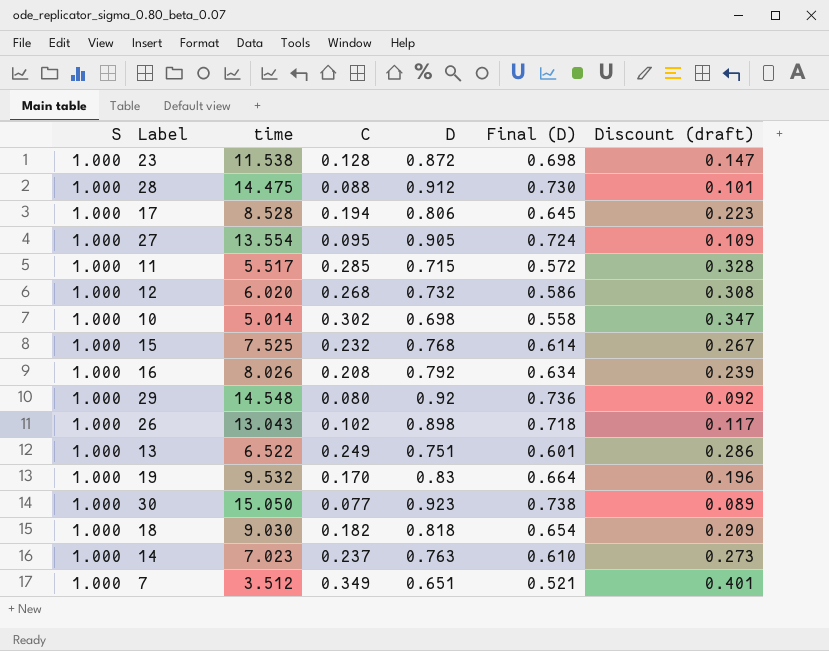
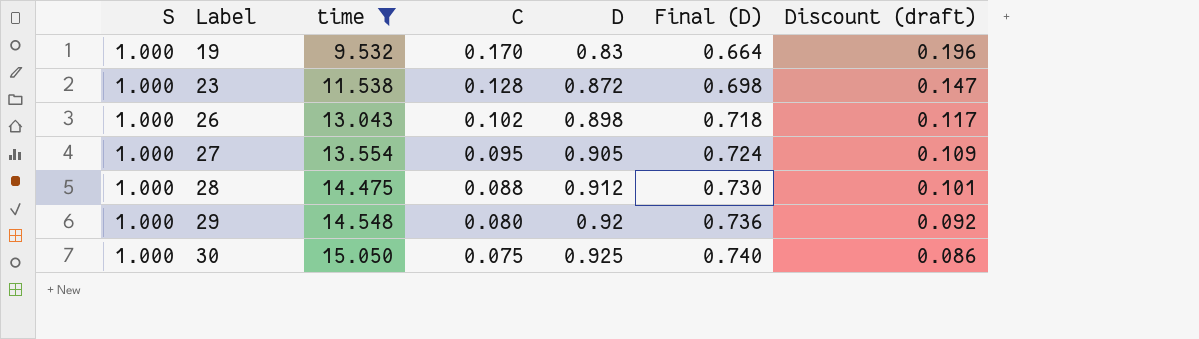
filter: none -> time >= 9.532
row order: none -> Label ascending
30 | C: 0.077 -> 0.075
30 | D: 0.923 -> 0.925
30 | Final (D): 0.738 -> 0.740
30 | Discount (draft): 0.089 -> 0.086

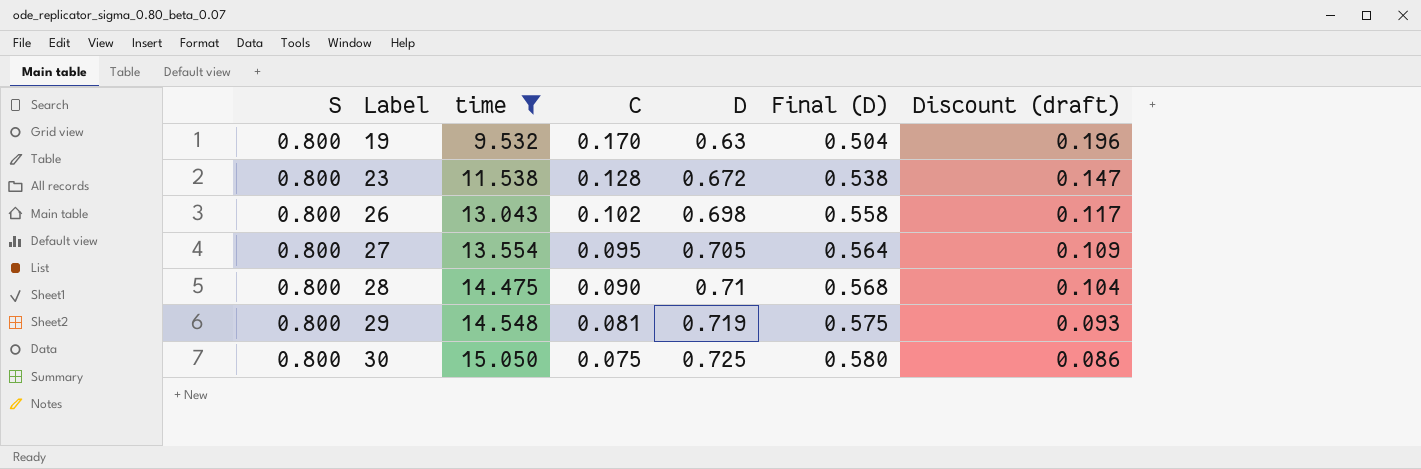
19 | S: 1.000 -> 0.800
19 | D: 0.83 -> 0.63
19 | Final (D): 0.664 -> 0.504
23 | S: 1.000 -> 0.800
23 | D: 0.872 -> 0.672
23 | Final (D): 0.698 -> 0.538
26 | S: 1.000 -> 0.800
26 | D: 0.898 -> 0.698
26 | Final (D): 0.718 -> 0.558
27 | S: 1.000 -> 0.800
27 | D: 0.905 -> 0.705
27 | Final (D): 0.724 -> 0.564
28 | S: 1.000 -> 0.800
28 | C: 0.088 -> 0.090
28 | D: 0.912 -> 0.71
28 | Final (D): 0.730 -> 0.568
28 | Discount (draft): 0.101 -> 0.104
29 | S: 1.000 -> 0.800
29 | C: 0.080 -> 0.081
29 | D: 0.92 -> 0.719
29 | Final (D): 0.736 -> 0.575
29 | Discount (draft): 0.092 -> 0.093
30 | S: 1.000 -> 0.800
30 | D: 0.925 -> 0.725
30 | Final (D): 0.740 -> 0.580

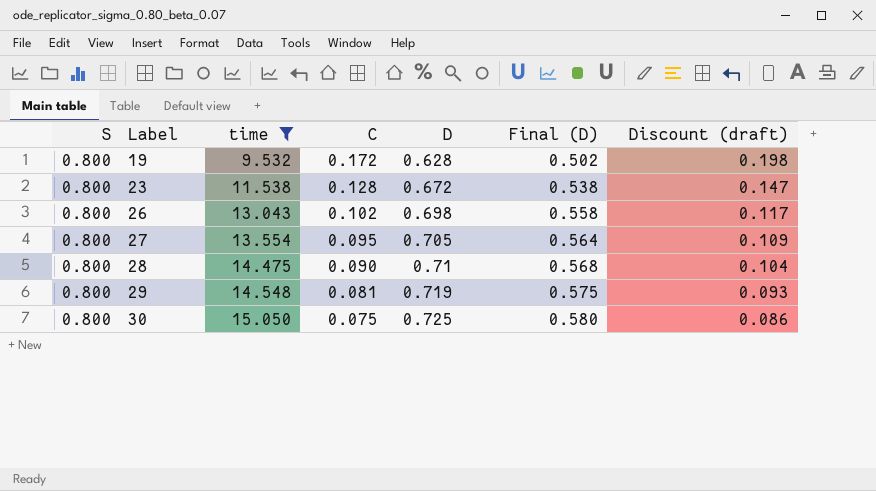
19 | C: 0.170 -> 0.172
19 | D: 0.63 -> 0.628
19 | Final (D): 0.504 -> 0.502
19 | Discount (draft): 0.196 -> 0.198

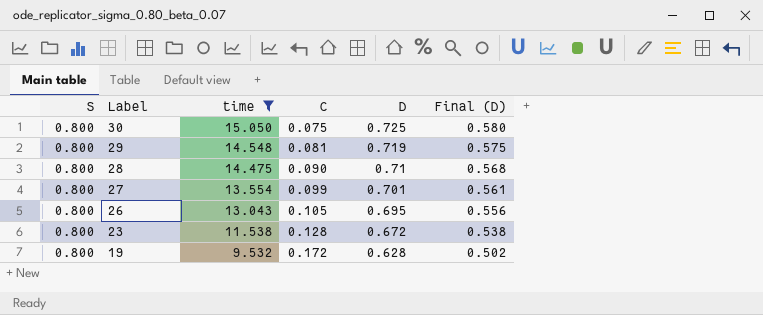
row order: Label ascending -> Label descending
column Discount (draft) | formula: [C] * 1.15 -> none
27 | C: 0.095 -> 0.099
27 | D: 0.705 -> 0.701
27 | Final (D): 0.564 -> 0.561
26 | C: 0.102 -> 0.105
26 | D: 0.698 -> 0.695
26 | Final (D): 0.558 -> 0.556

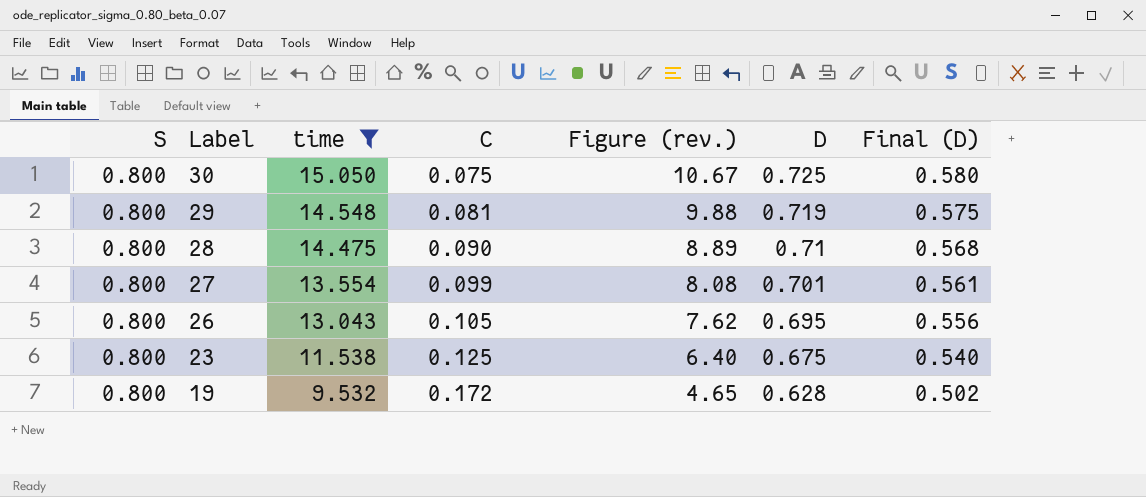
column Figure (rev.) | formula: none -> [S] / [C]
23 | C: 0.128 -> 0.125
23 | D: 0.672 -> 0.675
23 | Final (D): 0.538 -> 0.540

